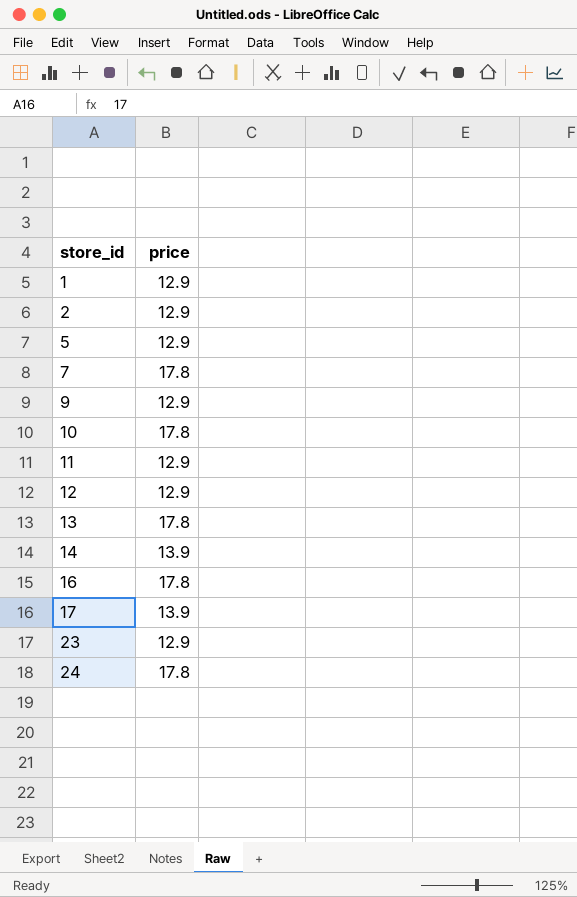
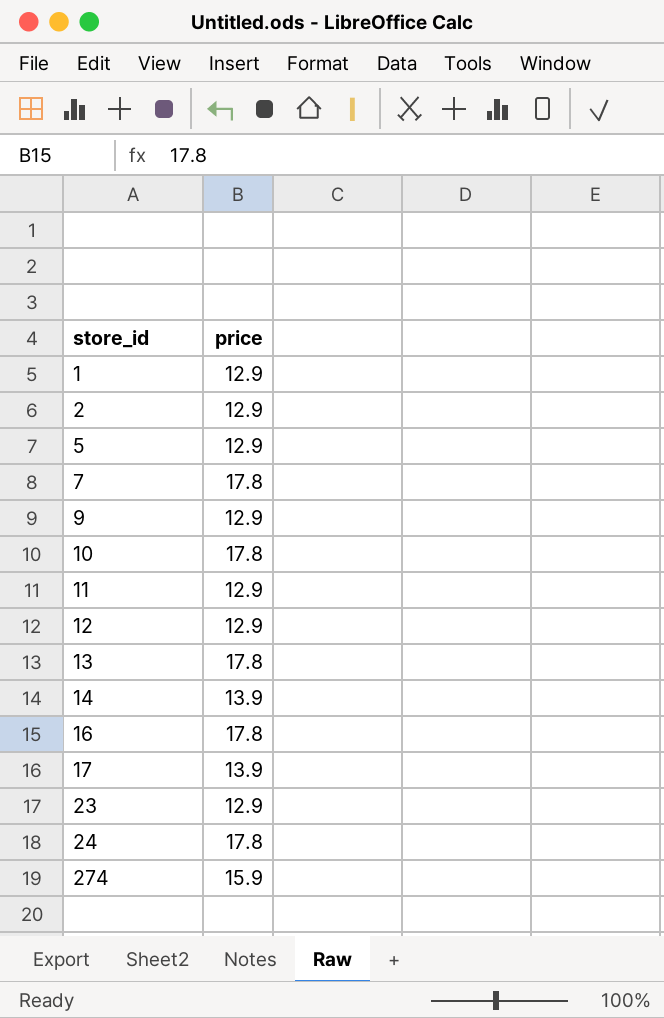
row 274: none -> 15.9

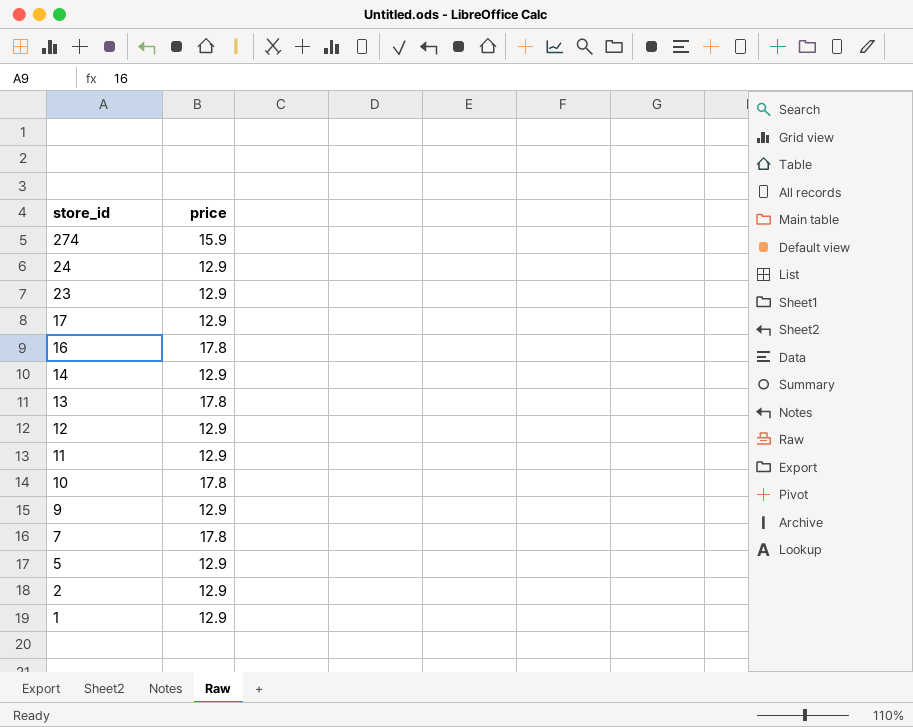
row order: store_id ascending -> store_id descending
24 | price: 17.8 -> 12.9
17 | price: 13.9 -> 12.9
14 | price: 13.9 -> 12.9

